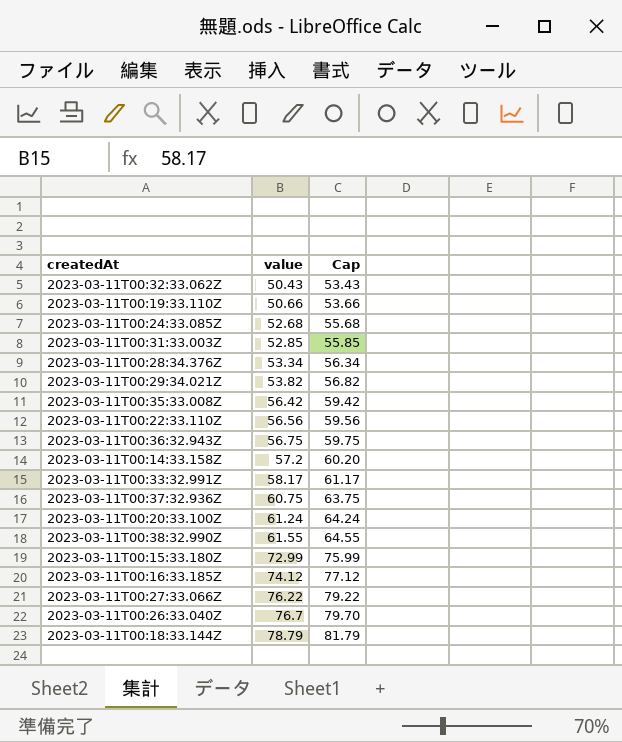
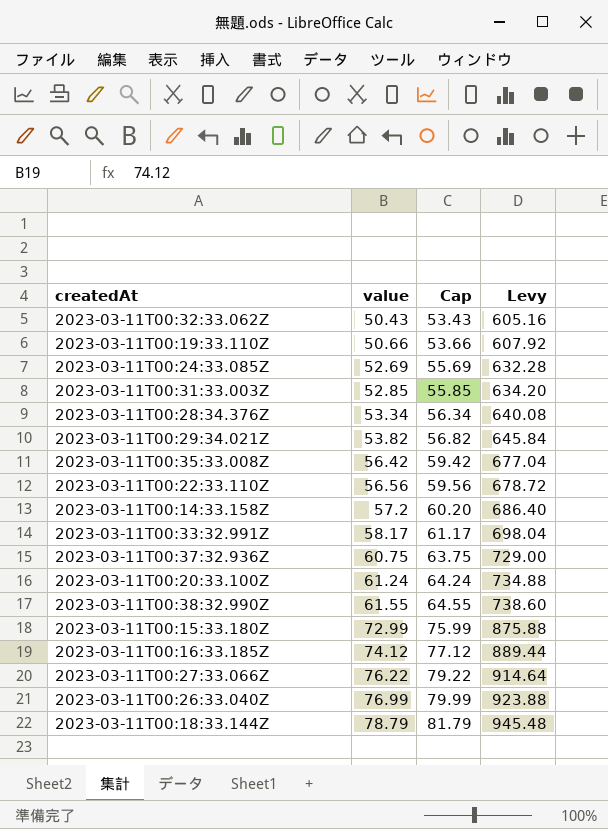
column Levy | formula: none -> [value] * 12
row 2023-03-11T00:36:32.943Z: 56.75 | 59.75 -> none
2023-03-11T00:24:33.085Z | value: 52.68 -> 52.69
2023-03-11T00:24:33.085Z | Cap: 55.68 -> 55.69
2023-03-11T00:26:33.040Z | value: 76.7 -> 76.99
2023-03-11T00:26:33.040Z | Cap: 79.70 -> 79.99

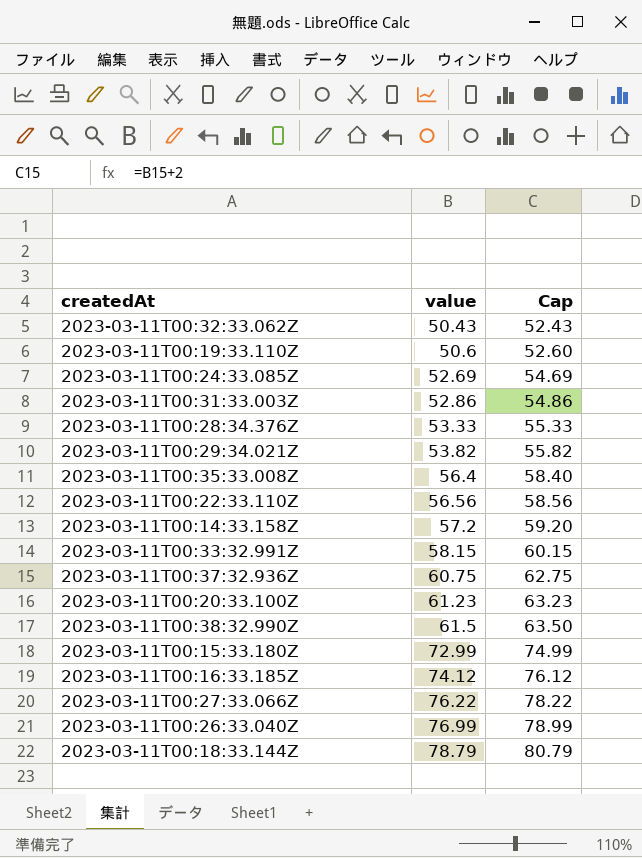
column Levy | formula: [value] * 12 -> none
column Cap | formula: [value] + 3 -> [value] + 2
2023-03-11T00:19:33.110Z | value: 50.66 -> 50.6
2023-03-11T00:31:33.003Z | value: 52.85 -> 52.86
2023-03-11T00:28:34.376Z | value: 53.34 -> 53.33
2023-03-11T00:35:33.008Z | value: 56.42 -> 56.4
2023-03-11T00:33:32.991Z | value: 58.17 -> 58.15
2023-03-11T00:20:33.100Z | value: 61.24 -> 61.23
2023-03-11T00:38:32.990Z | value: 61.55 -> 61.5

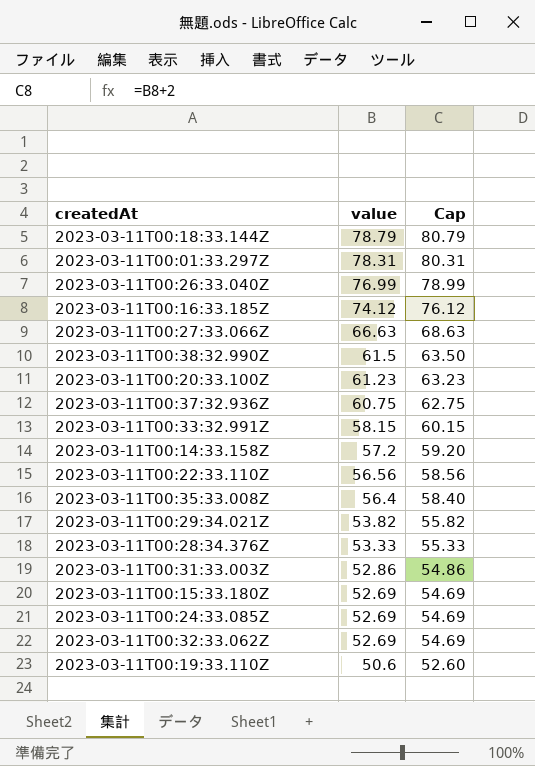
row order: value ascending -> value descending
row 2023-03-11T00:01:33.297Z: none -> 78.31 | 80.31
2023-03-11T00:27:33.066Z | value: 76.22 -> 66.63
2023-03-11T00:27:33.066Z | Cap: 78.22 -> 68.63
2023-03-11T00:15:33.180Z | value: 72.99 -> 52.69
2023-03-11T00:15:33.180Z | Cap: 74.99 -> 54.69
2023-03-11T00:32:33.062Z | value: 50.43 -> 52.69
2023-03-11T00:32:33.062Z | Cap: 52.43 -> 54.69

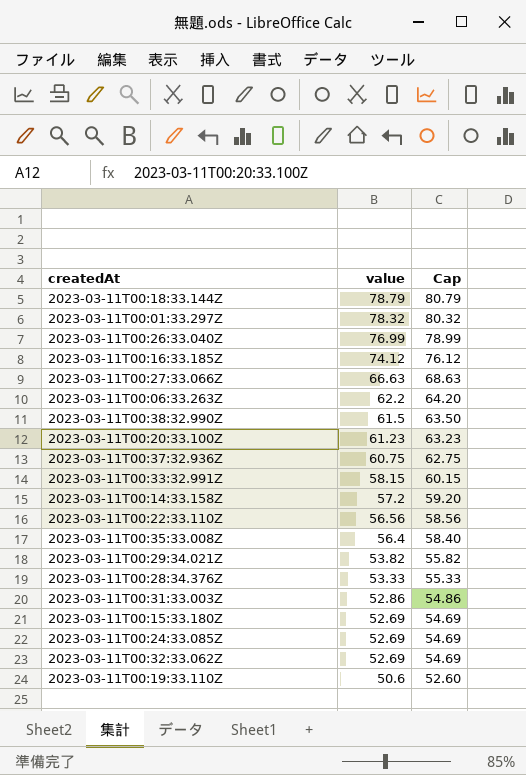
2023-03-11T00:01:33.297Z | value: 78.31 -> 78.32
2023-03-11T00:01:33.297Z | Cap: 80.31 -> 80.32
row 2023-03-11T00:06:33.263Z: none -> 62.2 | 64.20

